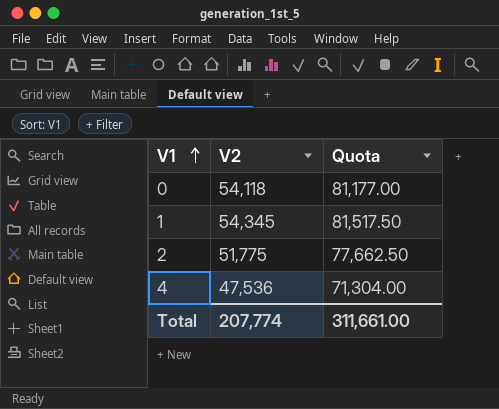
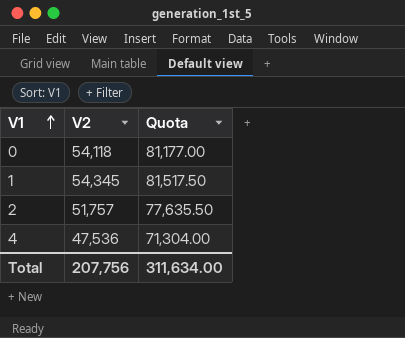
2 | V2: 51,775 -> 51,757
2 | Quota: 77,662.50 -> 77,635.50
Total | V2: 207,774 -> 207,756
Total | Quota: 311,661.00 -> 311,634.00

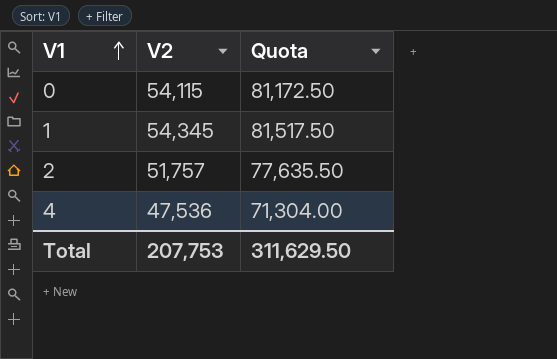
0 | V2: 54,118 -> 54,115
0 | Quota: 81,177.00 -> 81,172.50
Total | V2: 207,756 -> 207,753
Total | Quota: 311,634.00 -> 311,629.50

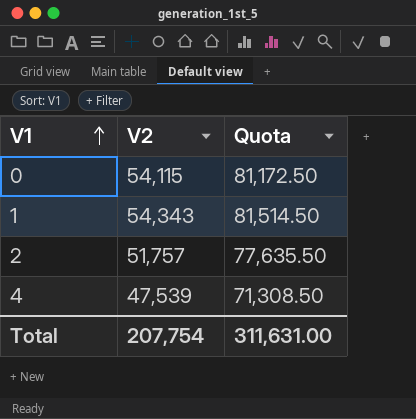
1 | V2: 54,345 -> 54,343
1 | Quota: 81,517.50 -> 81,514.50
4 | V2: 47,536 -> 47,539
4 | Quota: 71,304.00 -> 71,308.50
Total | V2: 207,753 -> 207,754
Total | Quota: 311,629.50 -> 311,631.00

